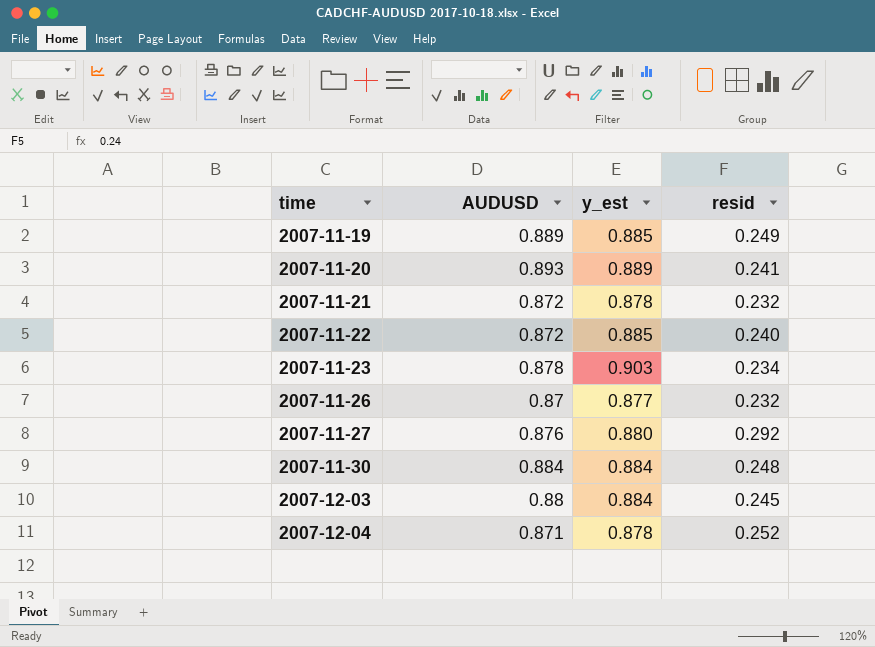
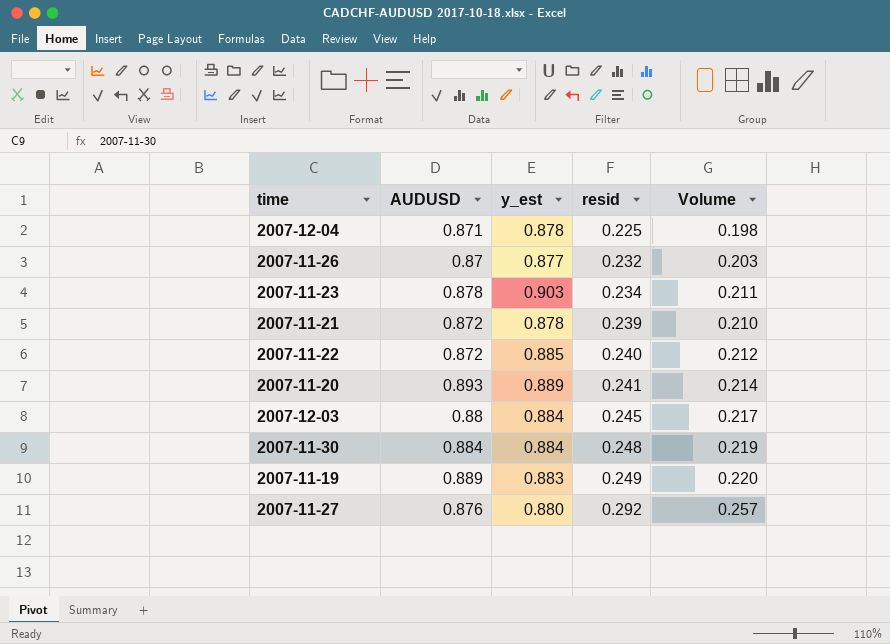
row order: time ascending -> resid ascending
column Volume | formula: none -> [y_est] * [resid]
2007-12-04 | resid: 0.252 -> 0.225
2007-11-21 | resid: 0.232 -> 0.239
2007-11-19 | y_est: 0.885 -> 0.883

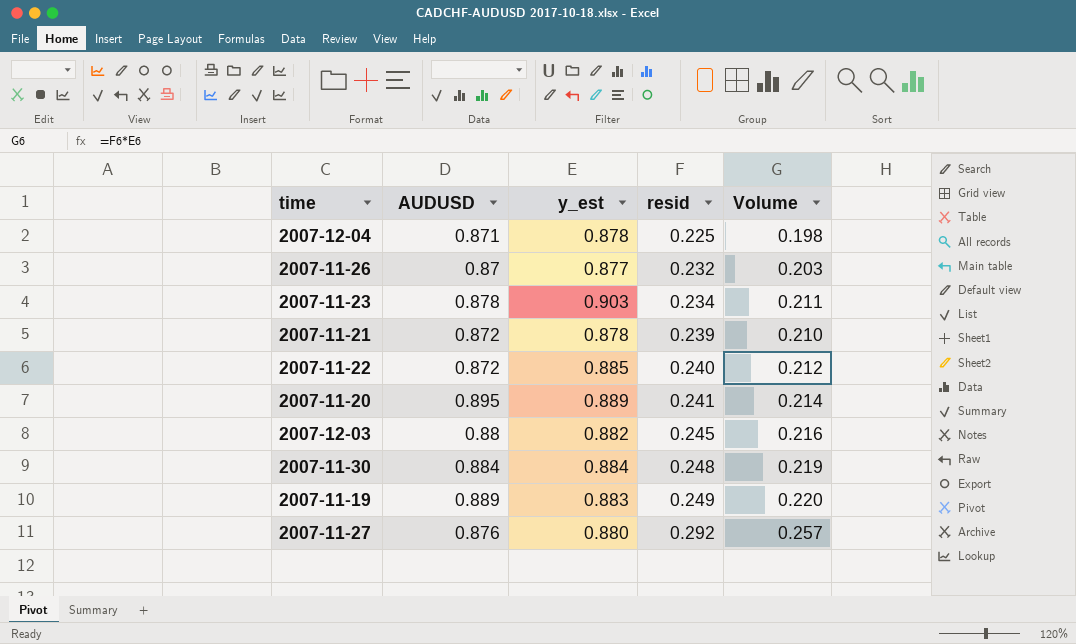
2007-11-20 | AUDUSD: 0.893 -> 0.895
2007-12-03 | y_est: 0.884 -> 0.882
2007-12-03 | Volume: 0.217 -> 0.216

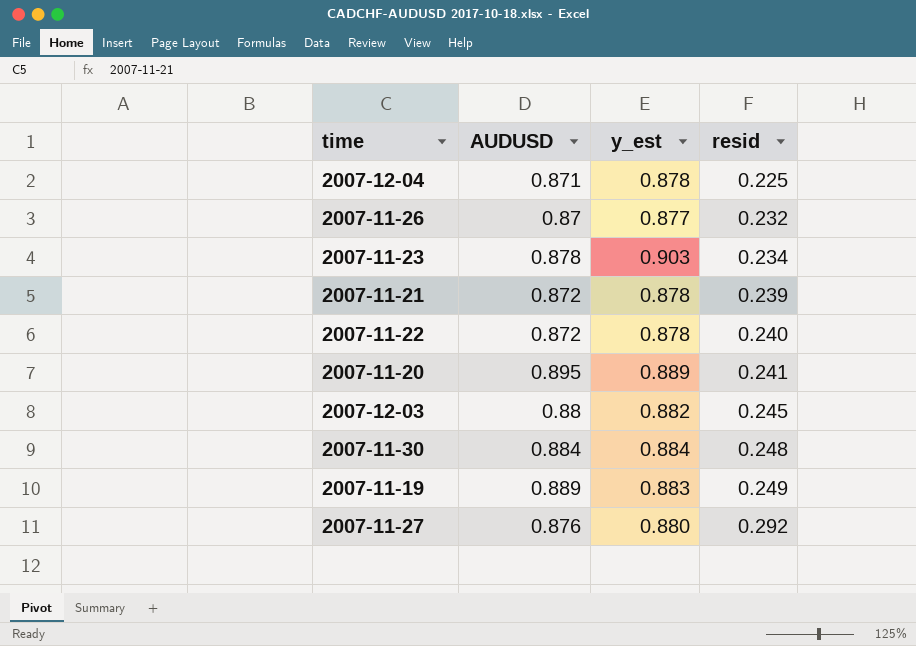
column Volume | formula: [y_est] * [resid] -> none
2007-11-22 | y_est: 0.885 -> 0.878

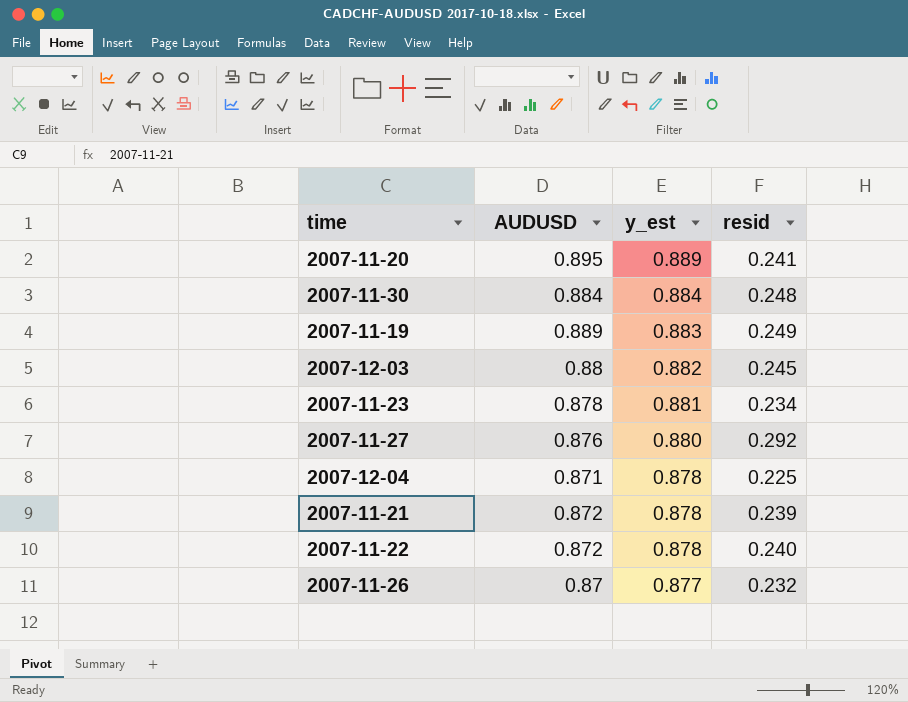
row order: resid ascending -> y_est descending
2007-11-23 | y_est: 0.903 -> 0.881

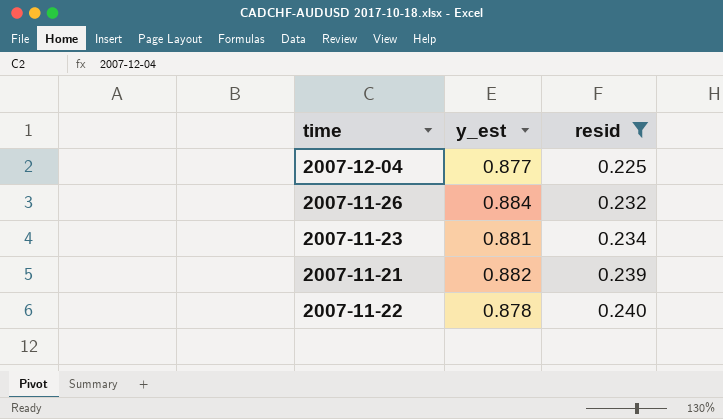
filter: none -> resid <= 0.240
row order: y_est descending -> resid ascending
column AUDUSD | position: 2 -> none
2007-12-04 | y_est: 0.878 -> 0.877
2007-11-26 | y_est: 0.877 -> 0.884
2007-11-21 | y_est: 0.878 -> 0.882

